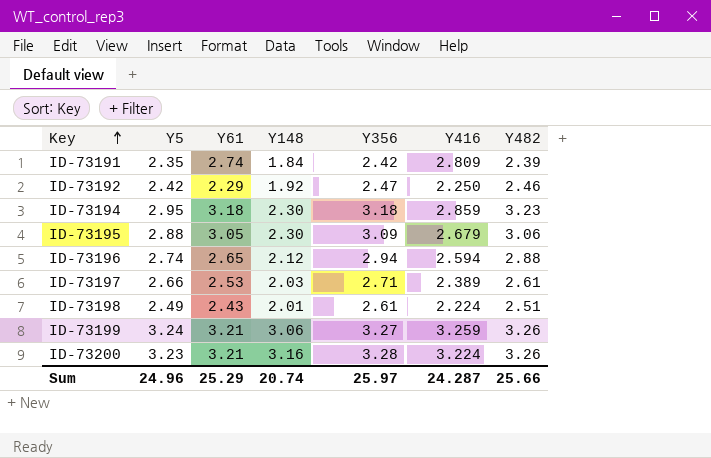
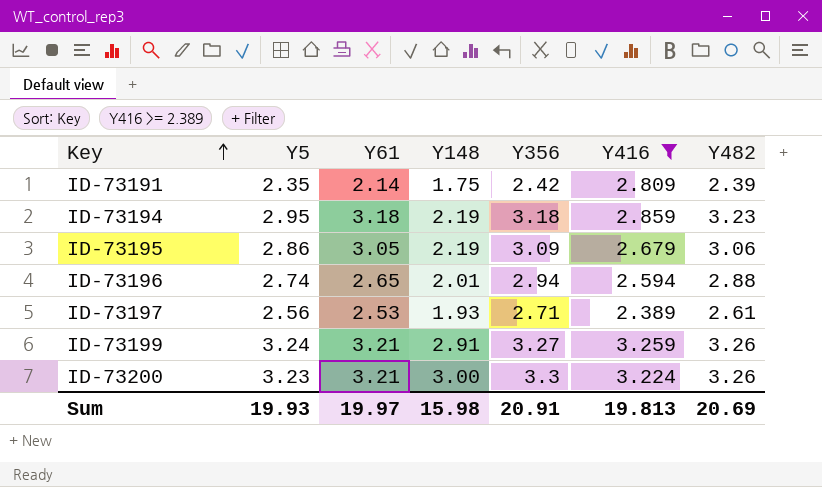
filter: none -> Y416 >= 2.389
ID-73191 | Y61: 2.74 -> 2.14
ID-73191 | Y148: 1.84 -> 1.75
ID-73194 | Y148: 2.30 -> 2.19
ID-73195 | Y5: 2.88 -> 2.86
ID-73195 | Y148: 2.30 -> 2.19
ID-73196 | Y148: 2.12 -> 2.01
ID-73197 | Y5: 2.66 -> 2.56
ID-73197 | Y148: 2.03 -> 1.93
ID-73199 | Y148: 3.06 -> 2.91
ID-73200 | Y148: 3.16 -> 3.00
ID-73200 | Y356: 3.28 -> 3.3
Sum | Y5: 24.96 -> 19.93
Sum | Y61: 25.29 -> 19.97
Sum | Y148: 20.74 -> 15.98
Sum | Y356: 25.97 -> 20.91
Sum | Y416: 24.287 -> 19.813
Sum | Y482: 25.66 -> 20.69

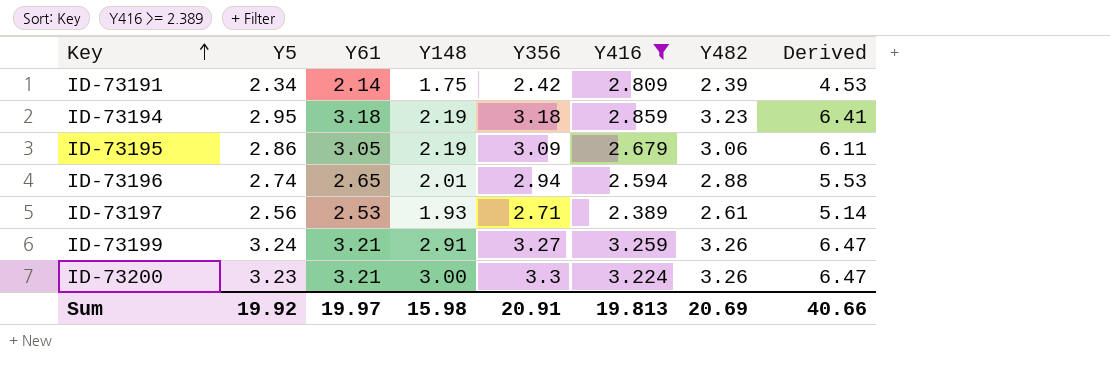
column Derived | formula: none -> [Y61] + [Y482]
ID-73191 | Y5: 2.35 -> 2.34
Sum | Y5: 19.93 -> 19.92

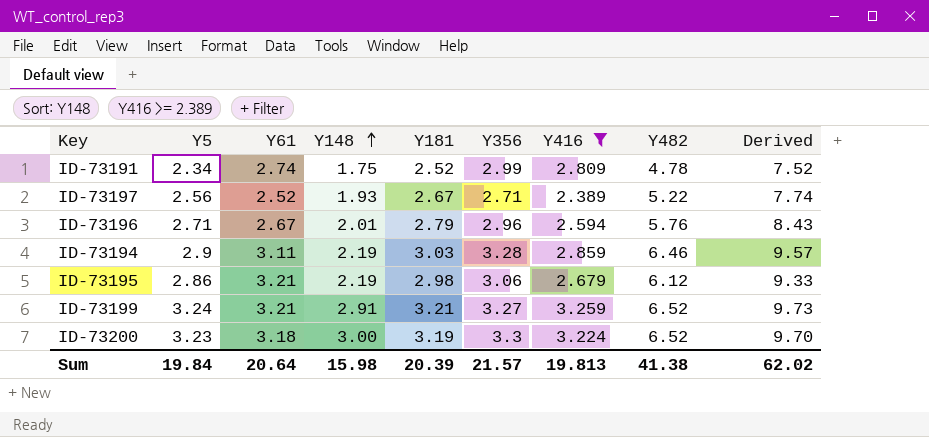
row order: Key ascending -> Y148 ascending
column Y181 | position: none -> 5
ID-73191 | Y61: 2.14 -> 2.74
ID-73191 | Y356: 2.42 -> 2.99
ID-73191 | Y482: 2.39 -> 4.78
ID-73191 | Derived: 4.53 -> 7.52
ID-73197 | Y61: 2.53 -> 2.52
ID-73197 | Y482: 2.61 -> 5.22
ID-73197 | Derived: 5.14 -> 7.74
ID-73196 | Y5: 2.74 -> 2.71
ID-73196 | Y61: 2.65 -> 2.67
ID-73196 | Y356: 2.94 -> 2.96
ID-73196 | Y482: 2.88 -> 5.76
ID-73196 | Derived: 5.53 -> 8.43
ID-73194 | Y5: 2.95 -> 2.9
ID-73194 | Y61: 3.18 -> 3.11
ID-73194 | Y356: 3.18 -> 3.28
ID-73194 | Y482: 3.23 -> 6.46
ID-73194 | Derived: 6.41 -> 9.57
ID-73195 | Y61: 3.05 -> 3.21
ID-73195 | Y356: 3.09 -> 3.06
ID-73195 | Y482: 3.06 -> 6.12
ID-73195 | Derived: 6.11 -> 9.33
ID-73199 | Y482: 3.26 -> 6.52
ID-73199 | Derived: 6.47 -> 9.73
ID-73200 | Y61: 3.21 -> 3.18
ID-73200 | Y482: 3.26 -> 6.52
ID-73200 | Derived: 6.47 -> 9.70
Sum | Y5: 19.92 -> 19.84
Sum | Y61: 19.97 -> 20.64
Sum | Y356: 20.91 -> 21.57
Sum | Y482: 20.69 -> 41.38
Sum | Derived: 40.66 -> 62.02

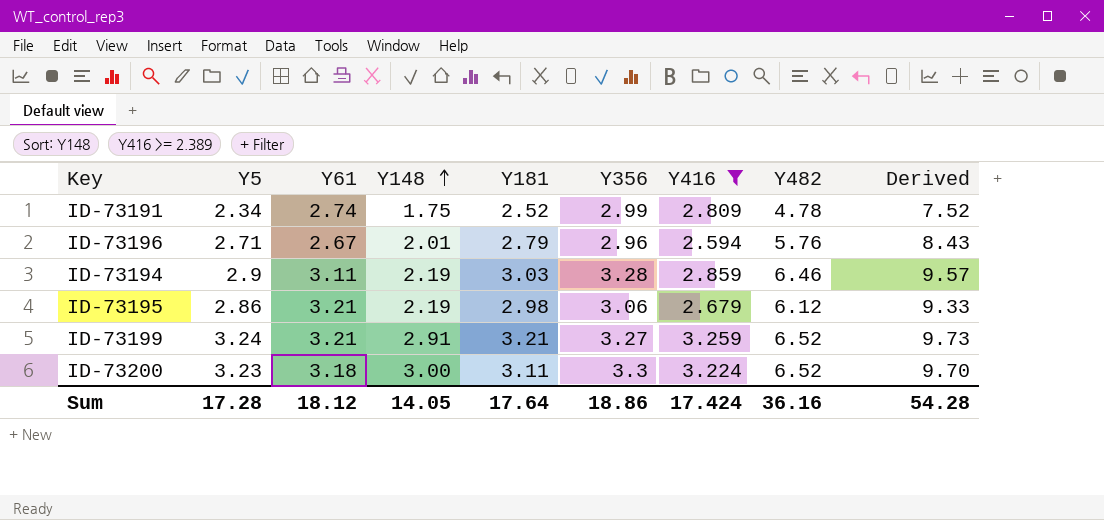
row ID-73197: 2.56 | 2.52 | 1.93 | 2.67 | 2.71 | 2.389 | 5.22 | 7.74 -> none
ID-73200 | Y181: 3.19 -> 3.11
Sum | Y5: 19.84 -> 17.28
Sum | Y61: 20.64 -> 18.12
Sum | Y148: 15.98 -> 14.05
Sum | Y181: 20.39 -> 17.64
Sum | Y356: 21.57 -> 18.86
Sum | Y416: 19.813 -> 17.424
Sum | Y482: 41.38 -> 36.16
Sum | Derived: 62.02 -> 54.28

